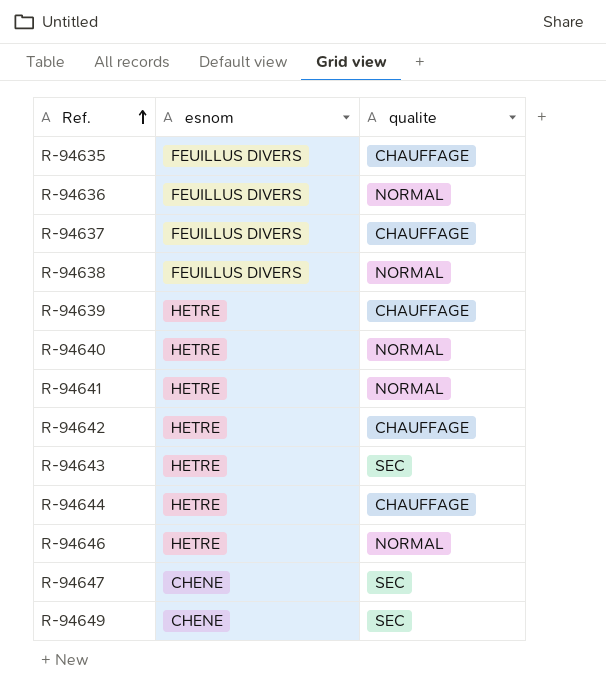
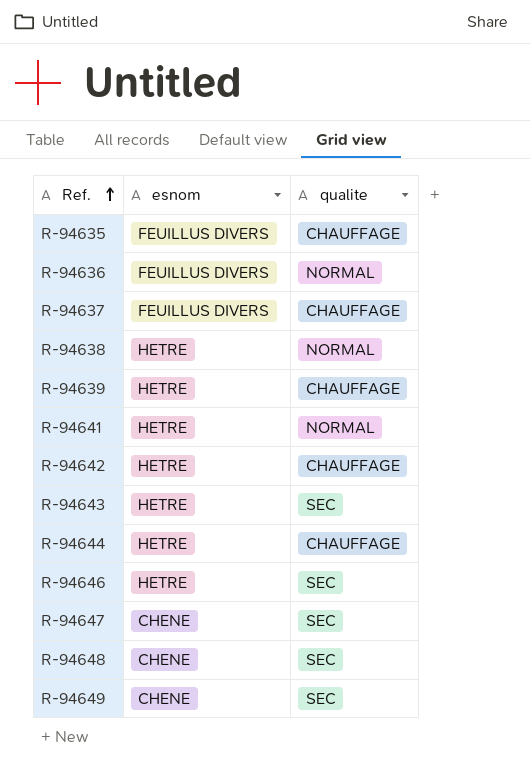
row R-94640: HETRE | NORMAL -> none
R-94638 | esnom: FEUILLUS DIVERS -> HETRE
R-94646 | qualite: NORMAL -> SEC
row R-94648: none -> CHENE | SEC

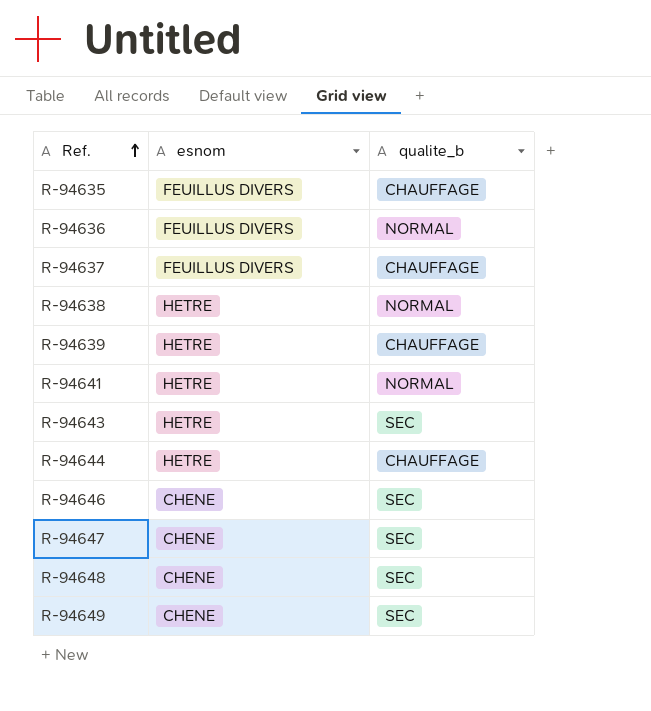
column name: qualite -> qualite_b
row R-94642: HETRE | CHAUFFAGE -> none
R-94646 | esnom: HETRE -> CHENE

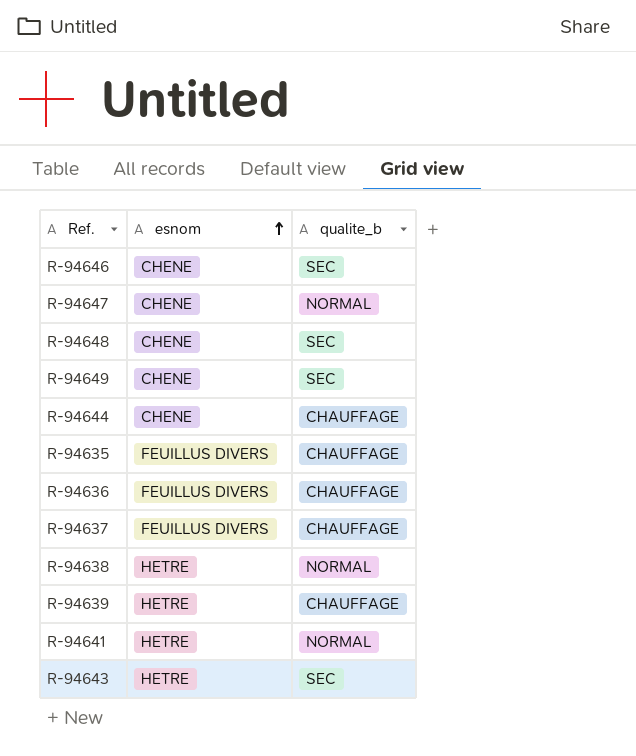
row order: Ref. ascending -> esnom ascending
R-94647 | qualite_b: SEC -> NORMAL
R-94644 | esnom: HETRE -> CHENE
R-94636 | qualite_b: NORMAL -> CHAUFFAGE

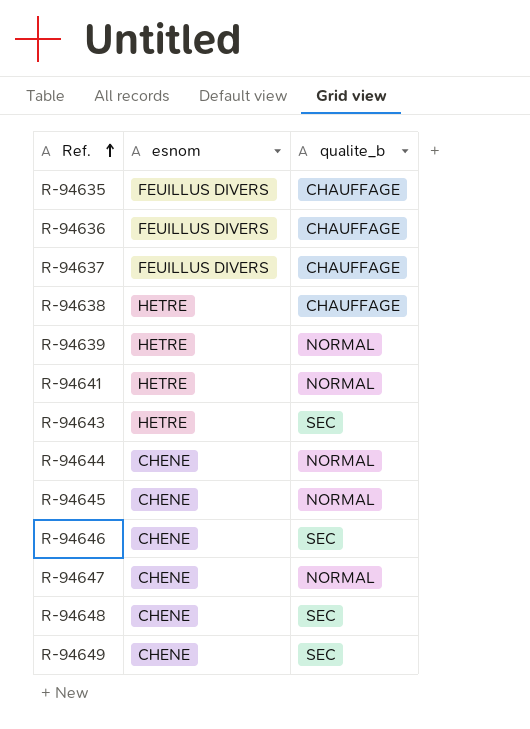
row order: esnom ascending -> Ref. ascending
R-94638 | qualite_b: NORMAL -> CHAUFFAGE
R-94639 | qualite_b: CHAUFFAGE -> NORMAL
R-94644 | qualite_b: CHAUFFAGE -> NORMAL
row R-94645: none -> CHENE | NORMAL

